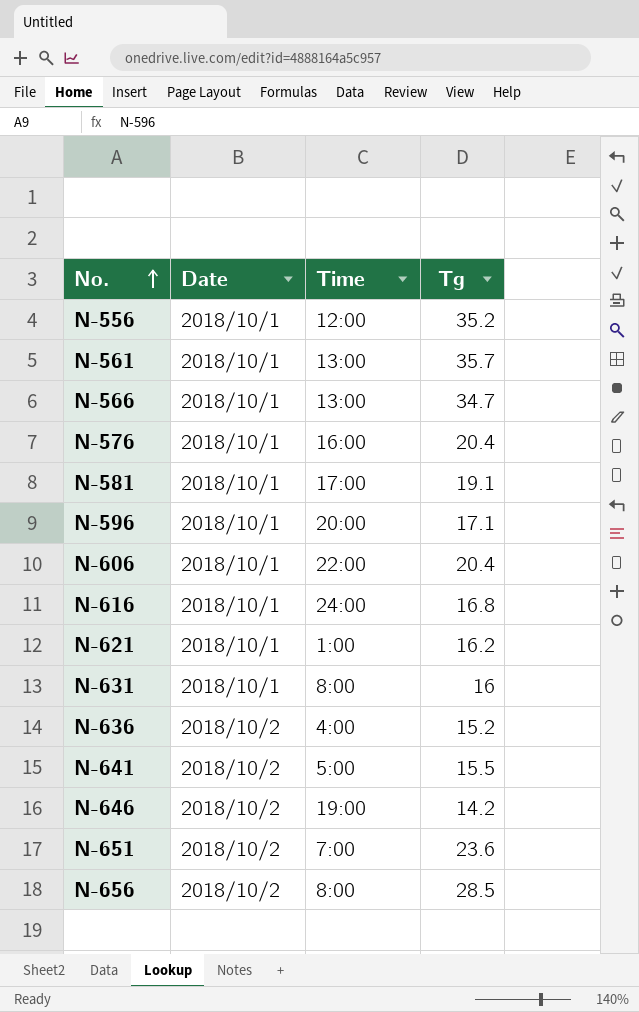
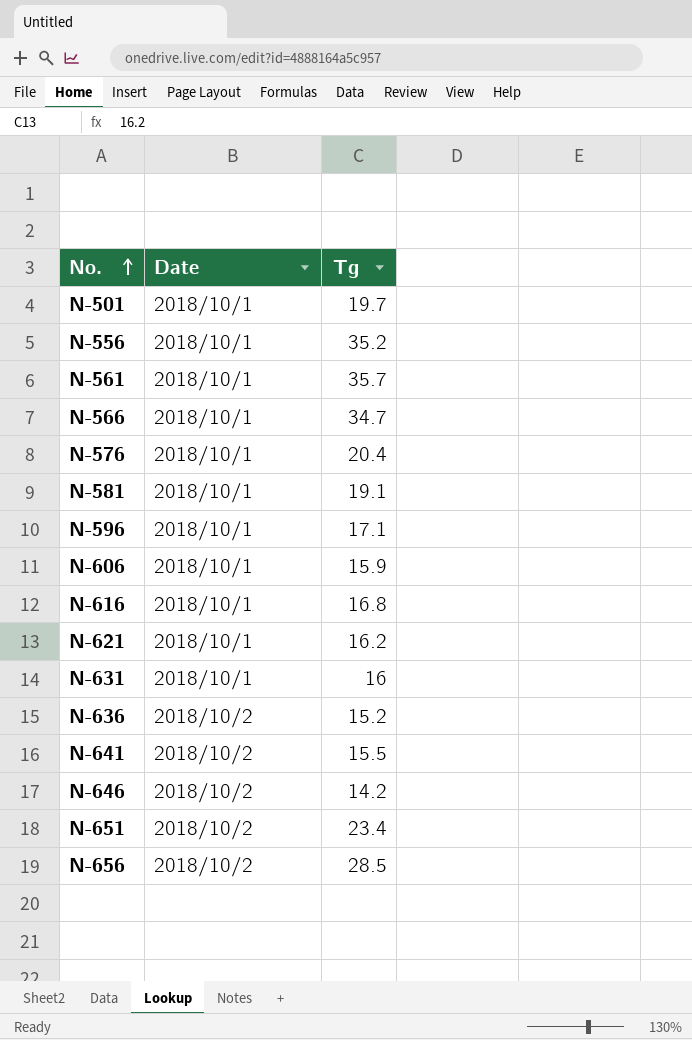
column Time | position: 3 -> none
row N-501: none -> 2018/10/1 | 19.7
N-606 | Tg: 20.4 -> 15.9
N-651 | Tg: 23.6 -> 23.4

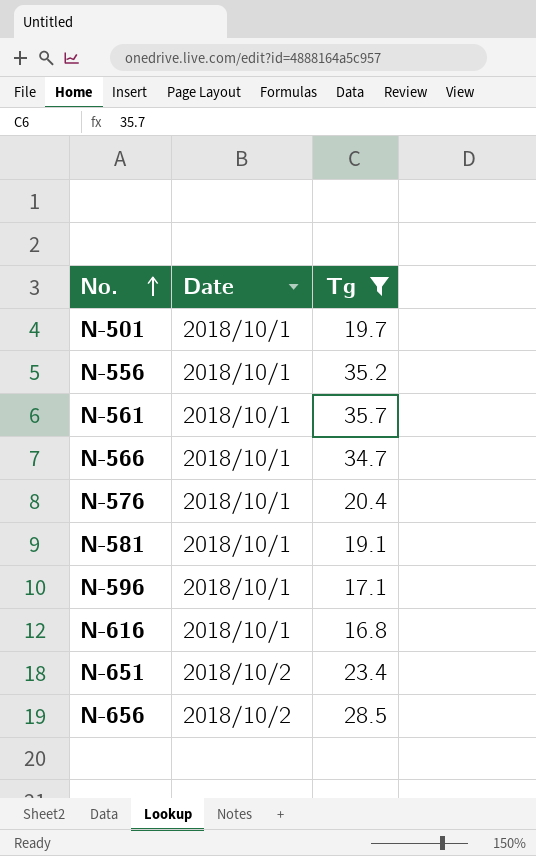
filter: none -> Tg >= 16.8

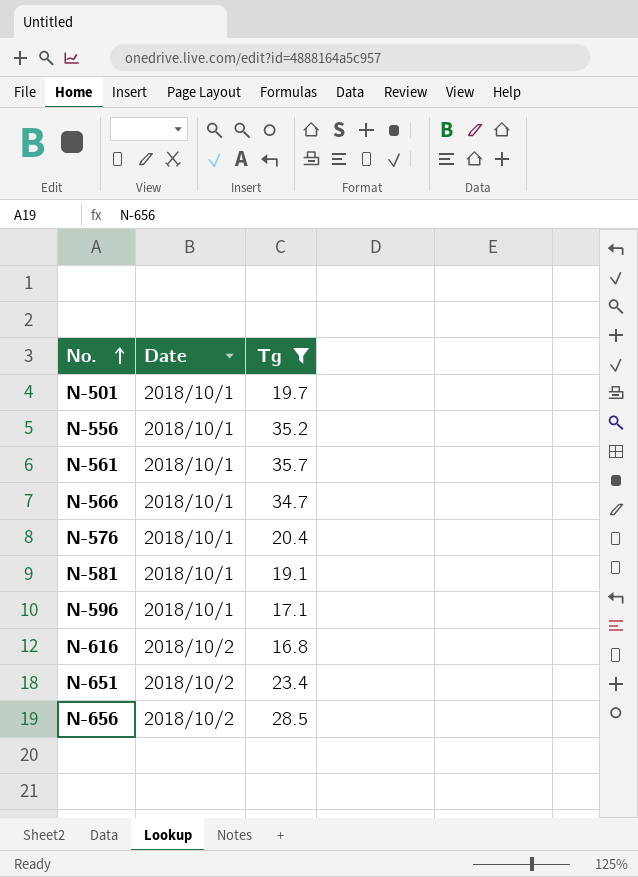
N-616 | Date: 2018/10/1 -> 2018/10/2

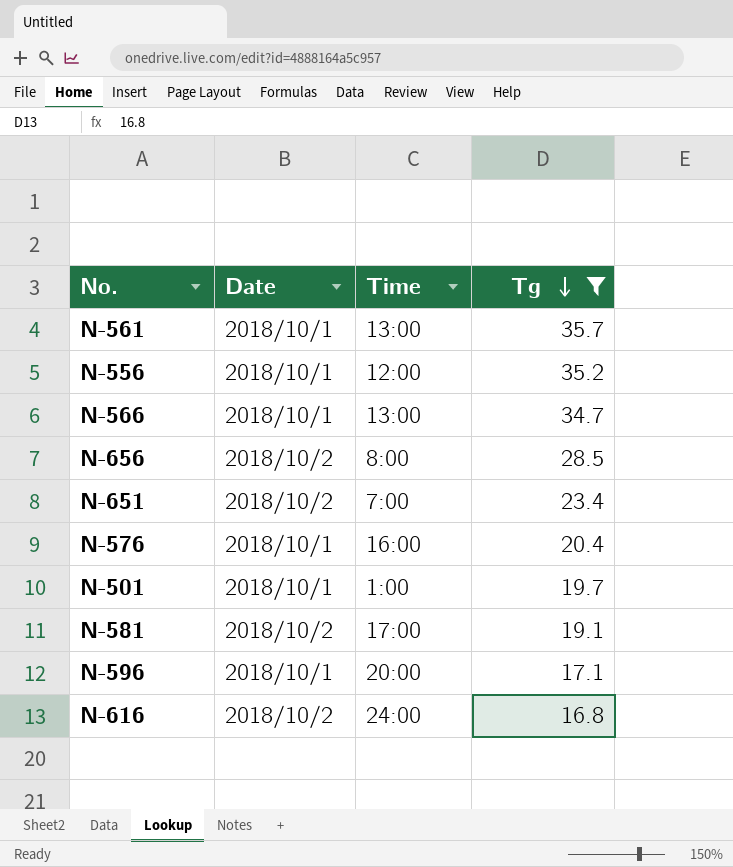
row order: No. ascending -> Tg descending
column Time | position: none -> 3
N-581 | Date: 2018/10/1 -> 2018/10/2

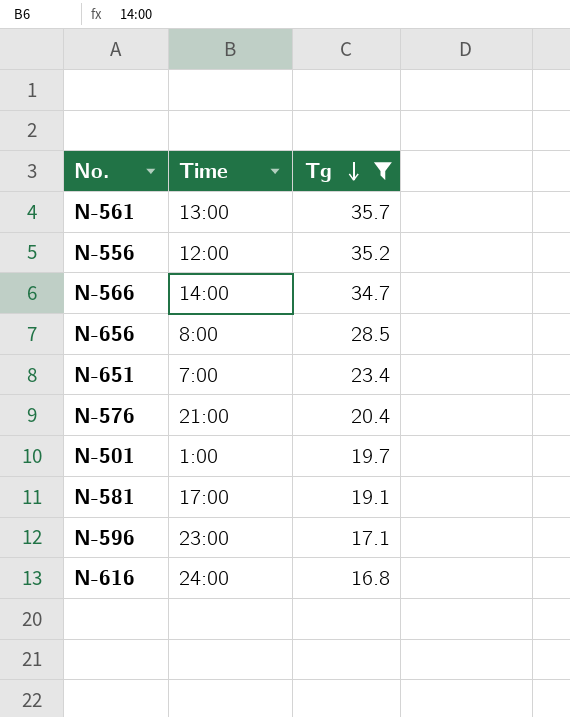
column Date | position: 2 -> none
N-566 | Time: 13:00 -> 14:00
N-576 | Time: 16:00 -> 21:00
N-596 | Time: 20:00 -> 23:00

